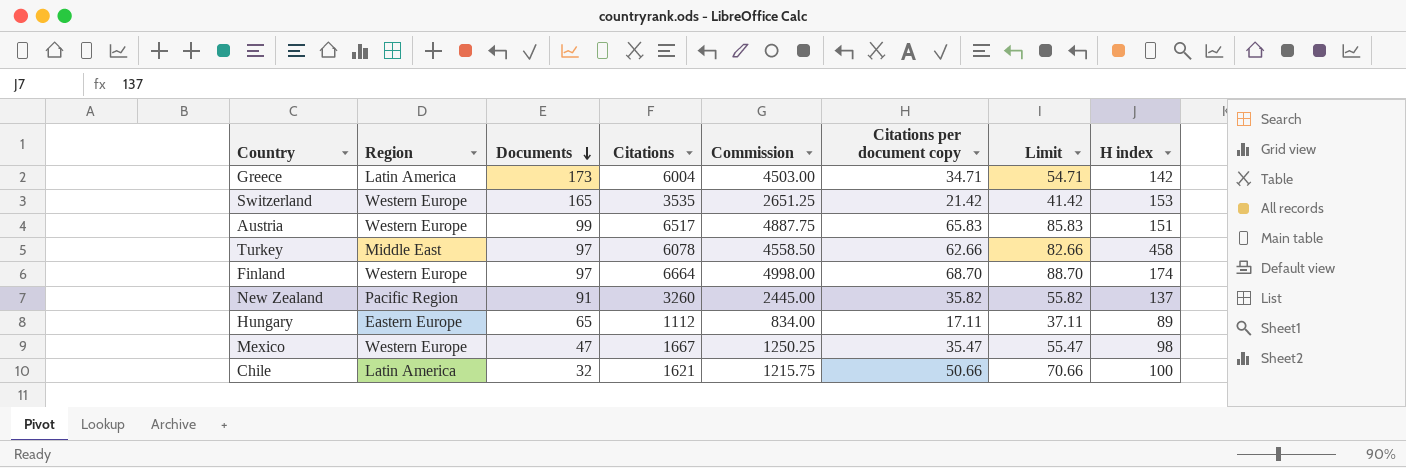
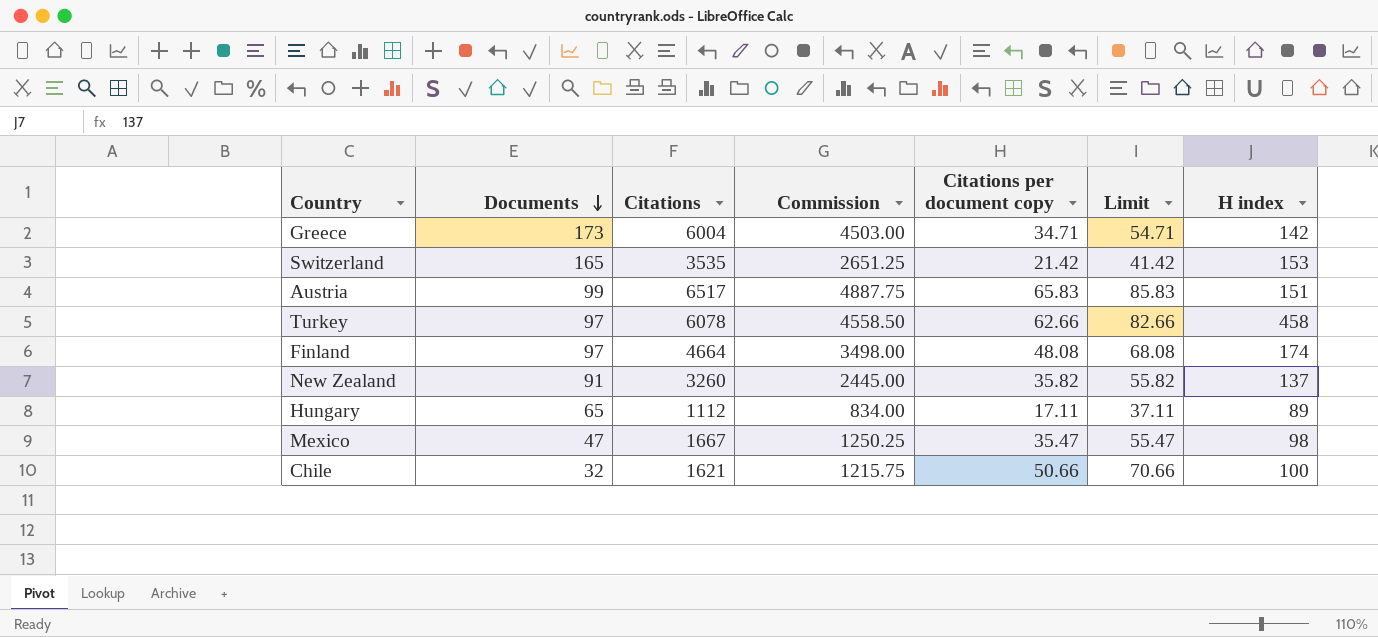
column Region | position: 2 -> none
Finland | Citations: 6664 -> 4664
Finland | Commission: 4998.00 -> 3498.00
Finland | Citations per document copy: 68.70 -> 48.08
Finland | Limit: 88.70 -> 68.08

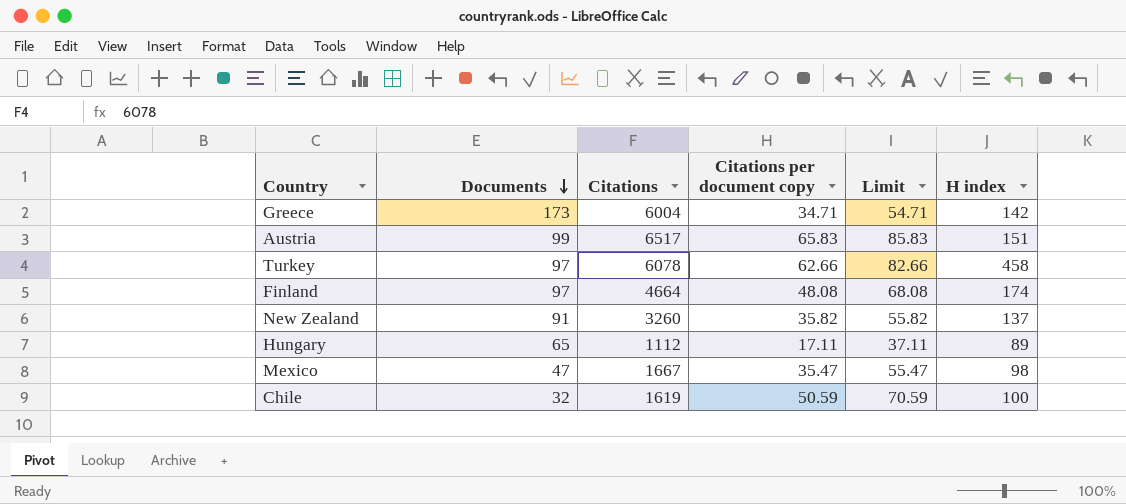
column Commission | formula: [Citations] * 0.75 -> none
row Switzerland: 165 | 3535 | 2651.25 | 21.42 | 41.42 | 153 -> none
Chile | Citations: 1621 -> 1619
Chile | Citations per document copy: 50.66 -> 50.59
Chile | Limit: 70.66 -> 70.59

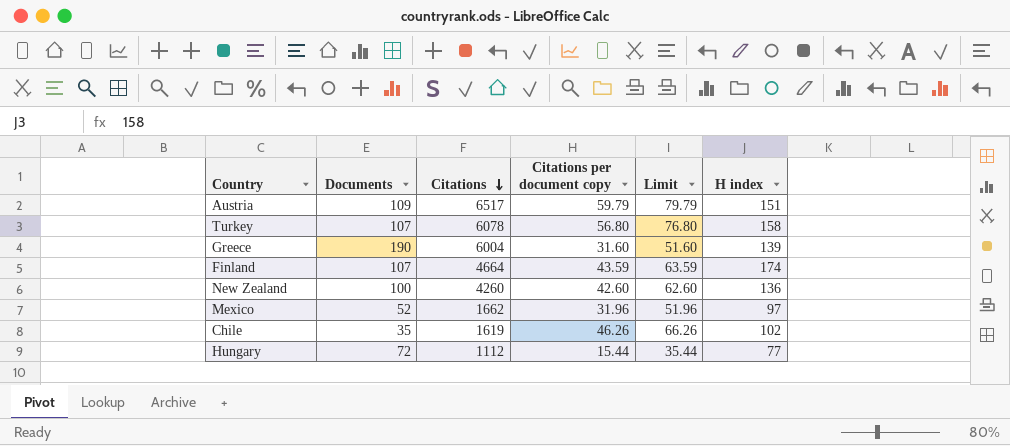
row order: Documents descending -> Citations descending
Austria | Documents: 99 -> 109
Austria | Citations per document copy: 65.83 -> 59.79
Austria | Limit: 85.83 -> 79.79
Turkey | Documents: 97 -> 107
Turkey | Citations per document copy: 62.66 -> 56.80
Turkey | Limit: 82.66 -> 76.80
Turkey | H index: 458 -> 158
Greece | Documents: 173 -> 190
Greece | Citations per document copy: 34.71 -> 31.60
Greece | Limit: 54.71 -> 51.60
Greece | H index: 142 -> 139
Finland | Documents: 97 -> 107
Finland | Citations per document copy: 48.08 -> 43.59
Finland | Limit: 68.08 -> 63.59
New Zealand | Documents: 91 -> 100
New Zealand | Citations: 3260 -> 4260
New Zealand | Citations per document copy: 35.82 -> 42.60
New Zealand | Limit: 55.82 -> 62.60
New Zealand | H index: 137 -> 136
Mexico | Documents: 47 -> 52
Mexico | Citations: 1667 -> 1662
Mexico | Citations per document copy: 35.47 -> 31.96
Mexico | Limit: 55.47 -> 51.96
Mexico | H index: 98 -> 97
Chile | Documents: 32 -> 35
Chile | Citations per document copy: 50.59 -> 46.26
Chile | Limit: 70.59 -> 66.26
Chile | H index: 100 -> 102
Hungary | Documents: 65 -> 72
Hungary | Citations per document copy: 17.11 -> 15.44
Hungary | Limit: 37.11 -> 35.44
Hungary | H index: 89 -> 77

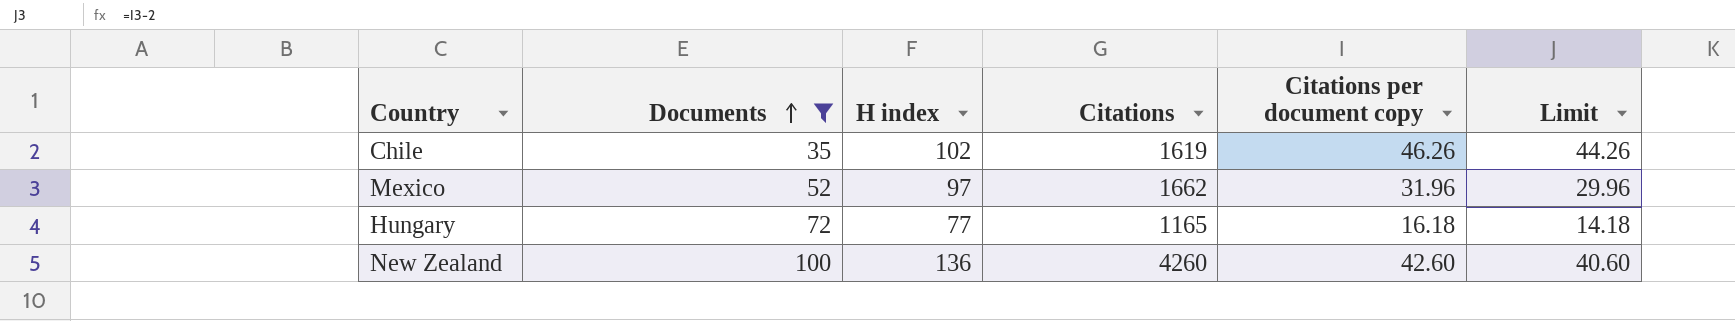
filter: none -> Documents <= 100
row order: Citations descending -> Documents ascending
column H index | position: 6 -> 3
column Limit | formula: [Citations per document copy] + 20 -> [Citations per document copy] - 2
Hungary | Citations: 1112 -> 1165
Hungary | Citations per document copy: 15.44 -> 16.18

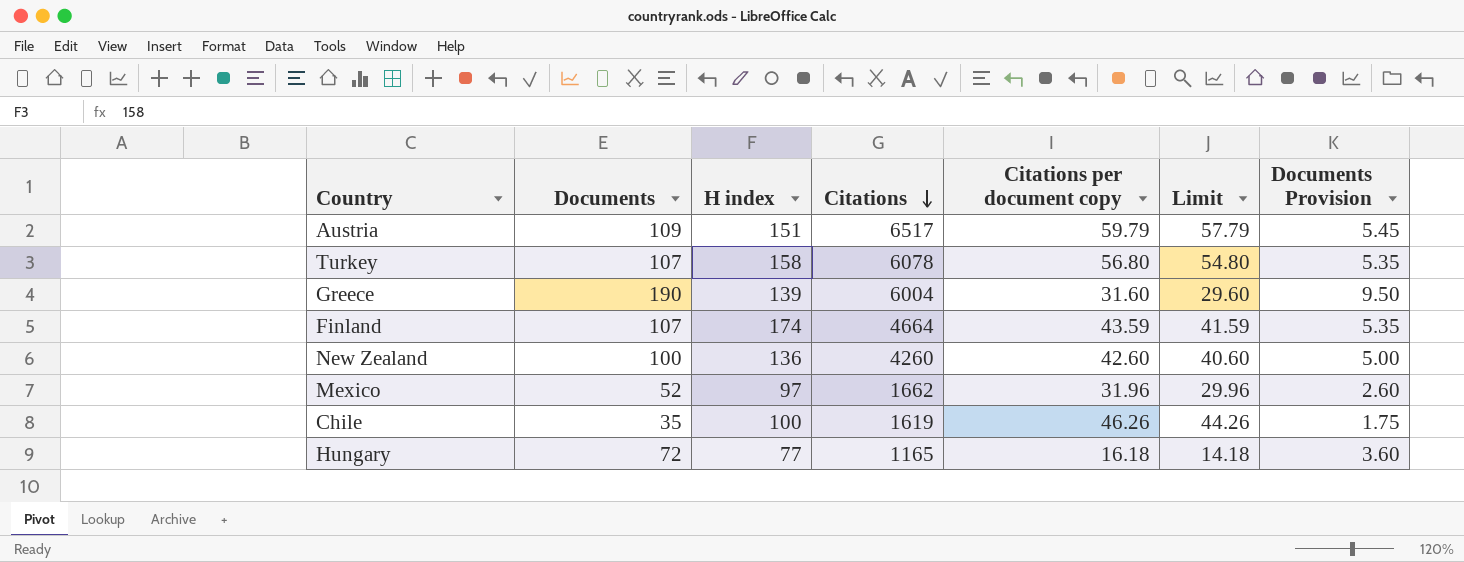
filter: Documents <= 100 -> none
row order: Documents ascending -> Citations descending
column Documents Provision | formula: none -> [Documents] * 0.05
Chile | H index: 102 -> 100

